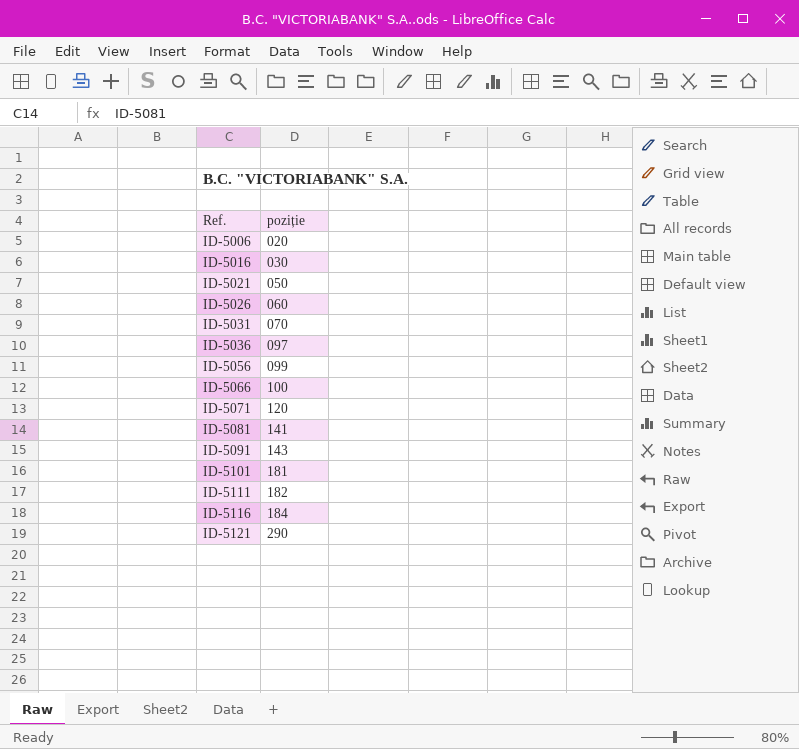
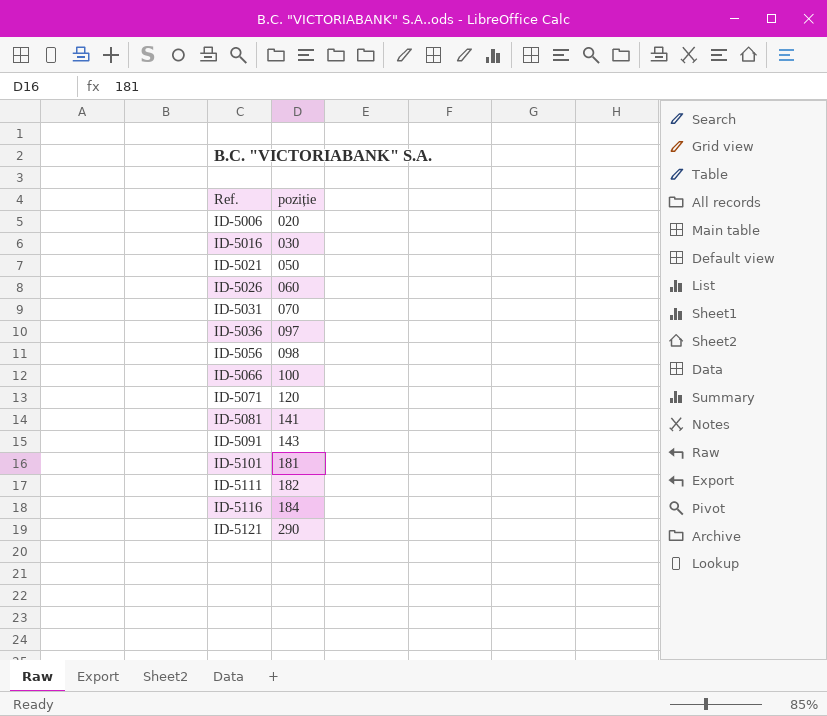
ID-5056 | poziție: 099 -> 098

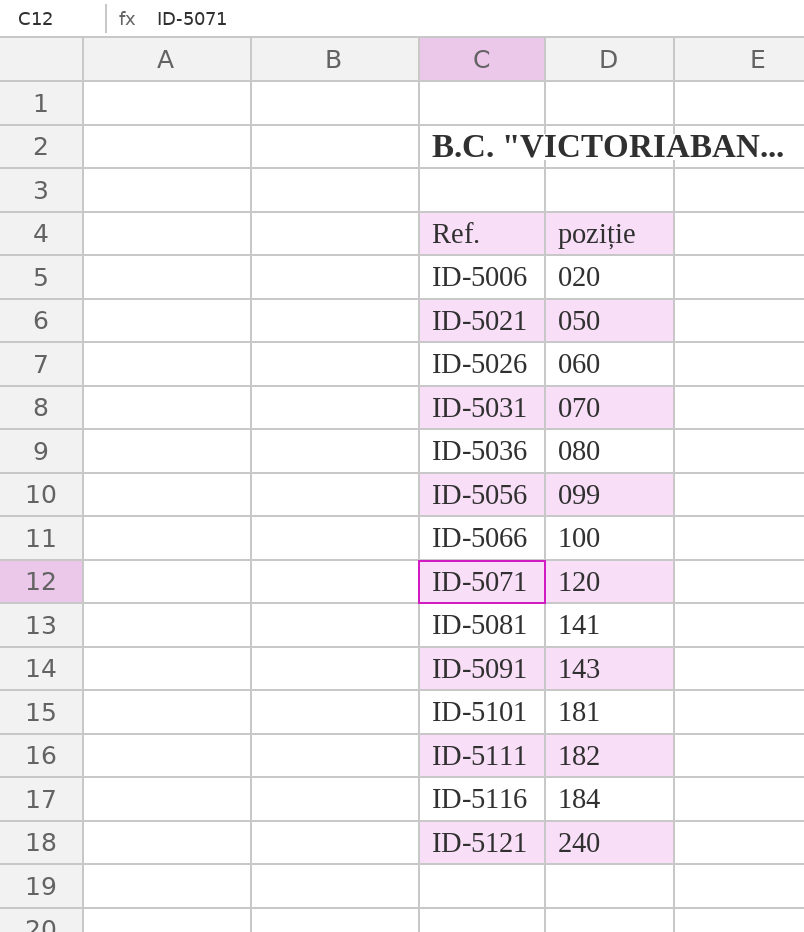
row ID-5016: 030 -> none
ID-5036 | poziție: 097 -> 080
ID-5056 | poziție: 098 -> 099
ID-5121 | poziție: 290 -> 240

